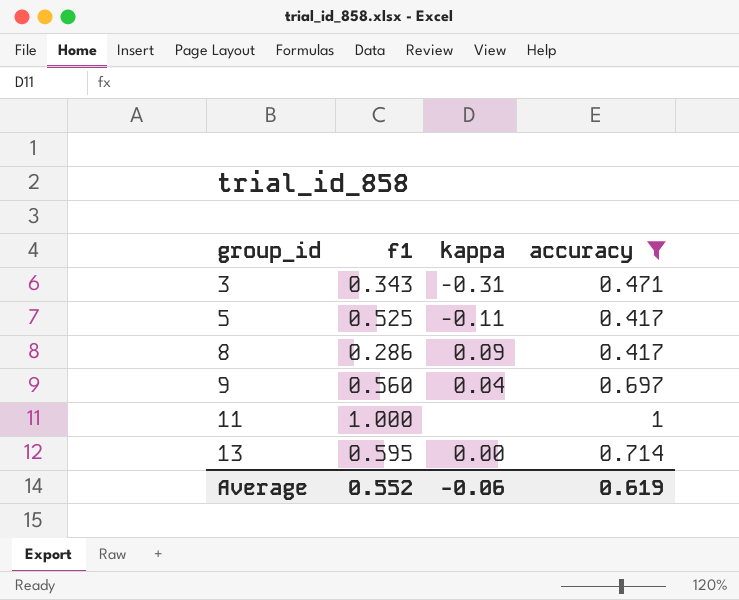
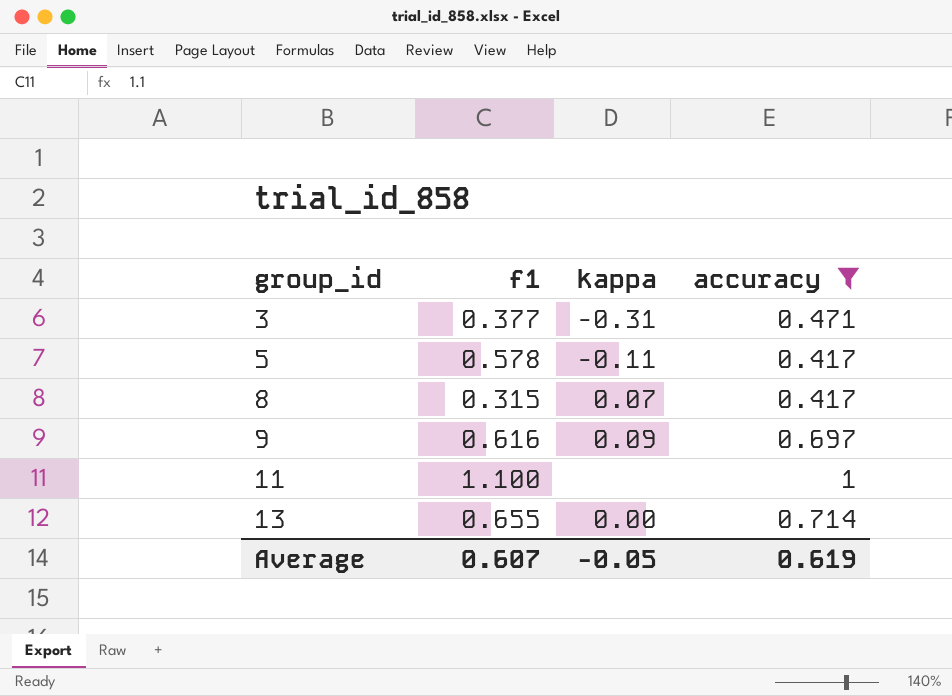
3 | f1: 0.343 -> 0.377
5 | f1: 0.525 -> 0.578
8 | f1: 0.286 -> 0.315
8 | kappa: 0.09 -> 0.07
9 | f1: 0.560 -> 0.616
9 | kappa: 0.04 -> 0.09
11 | f1: 1.000 -> 1.100
13 | f1: 0.595 -> 0.655
Average | f1: 0.552 -> 0.607
Average | kappa: -0.06 -> -0.05

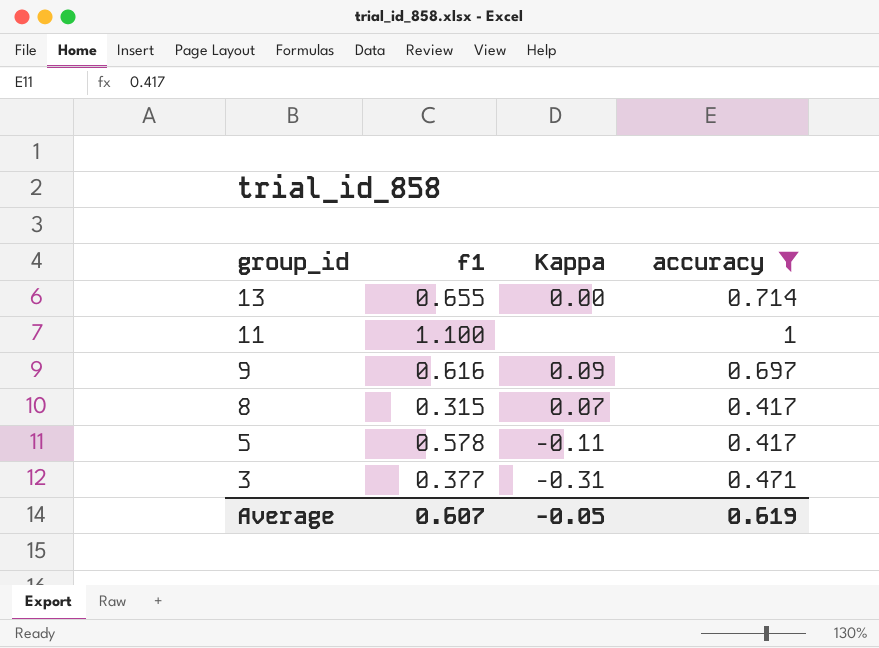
row order: group_id ascending -> group_id descending
column name: kappa -> Kappa

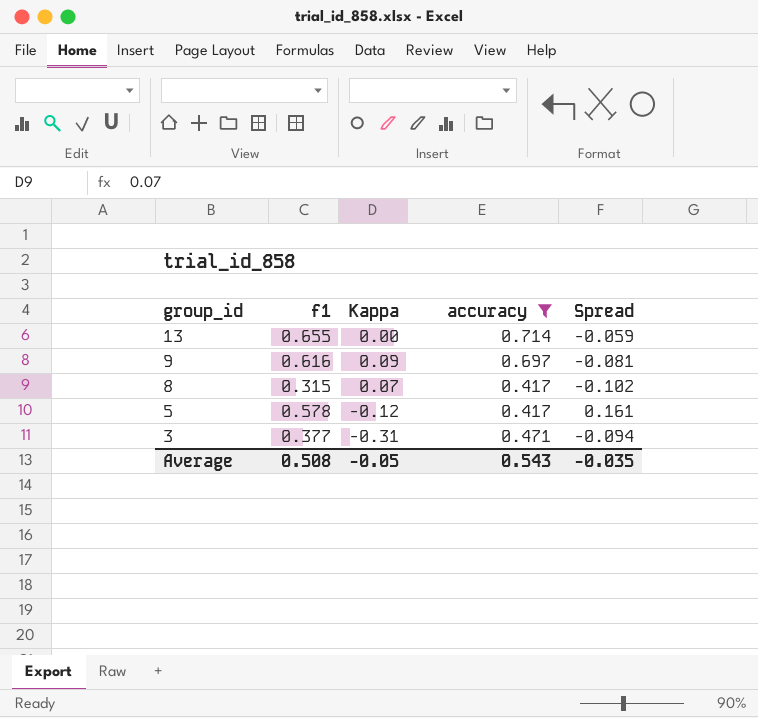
column Spread | formula: none -> [f1] - [accuracy]
row 11: 1.100 | none | 1 -> none
5 | Kappa: -0.11 -> -0.12
Average | f1: 0.607 -> 0.508
Average | accuracy: 0.619 -> 0.543

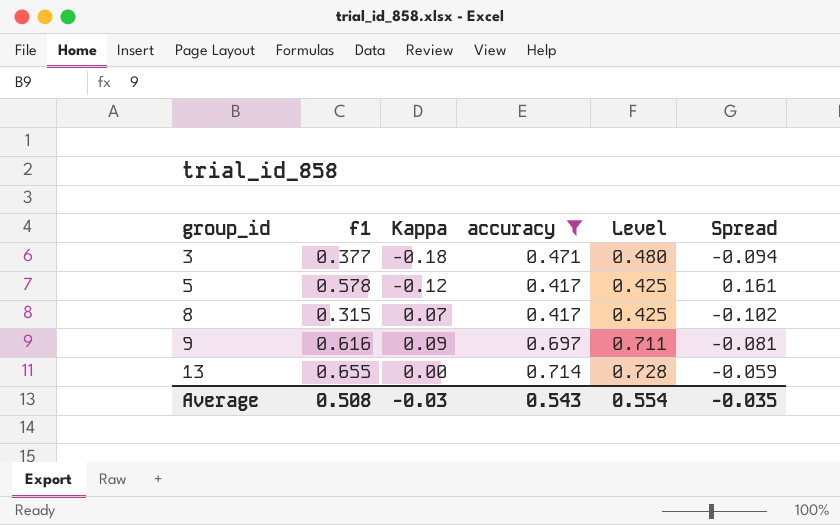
row order: group_id descending -> group_id ascending
column Level | formula: none -> [accuracy] * 1.02
3 | Kappa: -0.31 -> -0.18
Average | Kappa: -0.05 -> -0.03

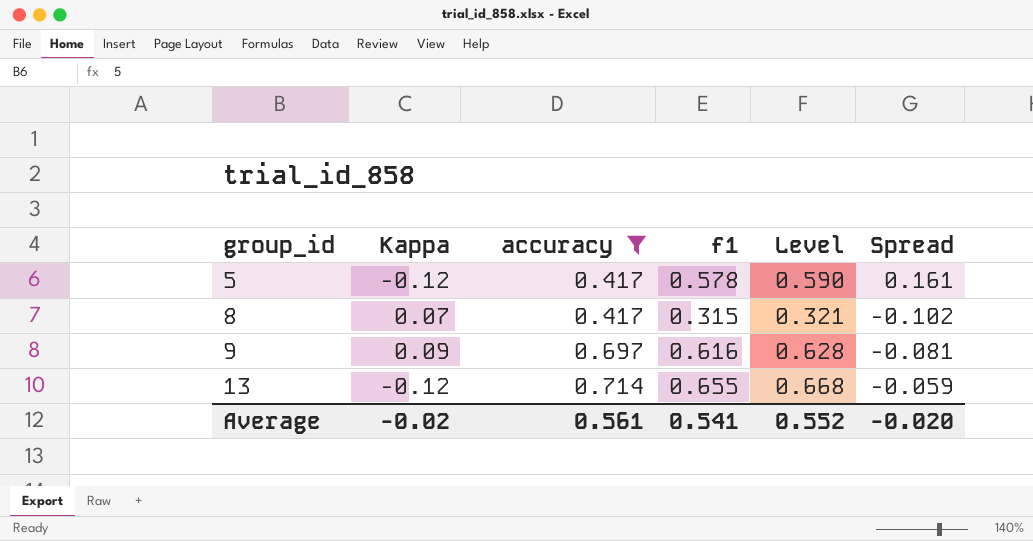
column f1 | position: 2 -> 4
column Level | formula: [accuracy] * 1.02 -> [f1] * 1.02
row 3: 0.377 | -0.18 | 0.471 | 0.480 | -0.094 -> none
13 | Kappa: 0.00 -> -0.12
Average | Kappa: -0.03 -> -0.02
Average | accuracy: 0.543 -> 0.561
Average | f1: 0.508 -> 0.541
Average | Level: 0.554 -> 0.552
Average | Spread: -0.035 -> -0.020

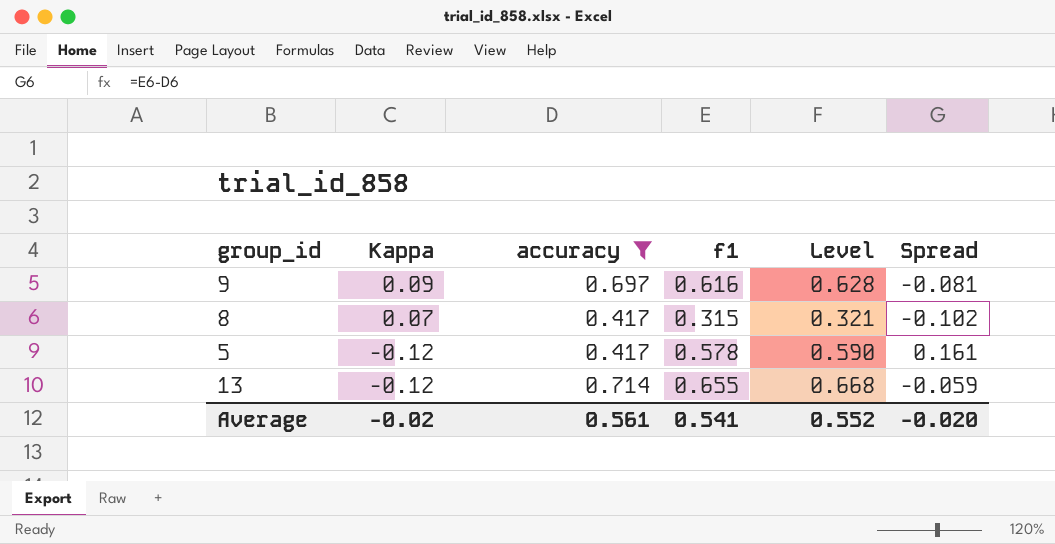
row order: group_id ascending -> Kappa descending

